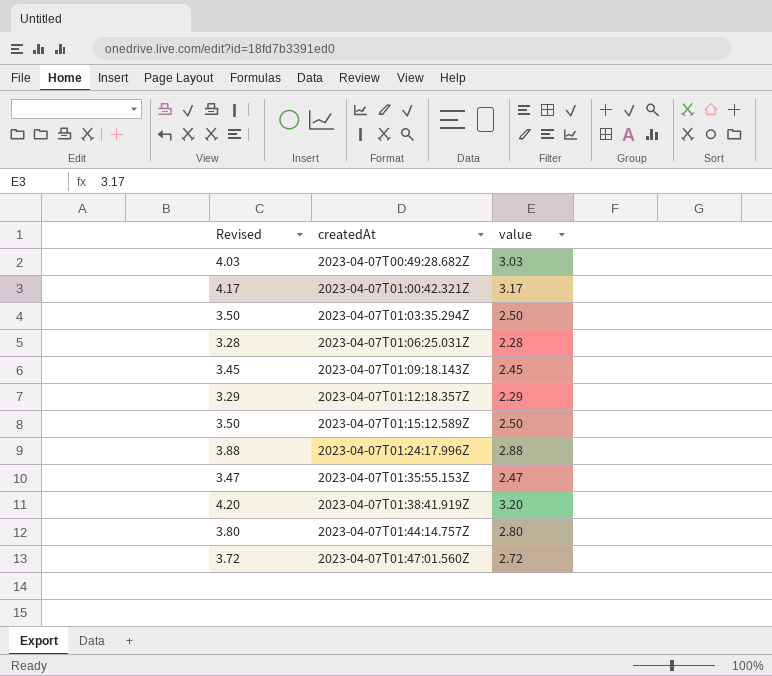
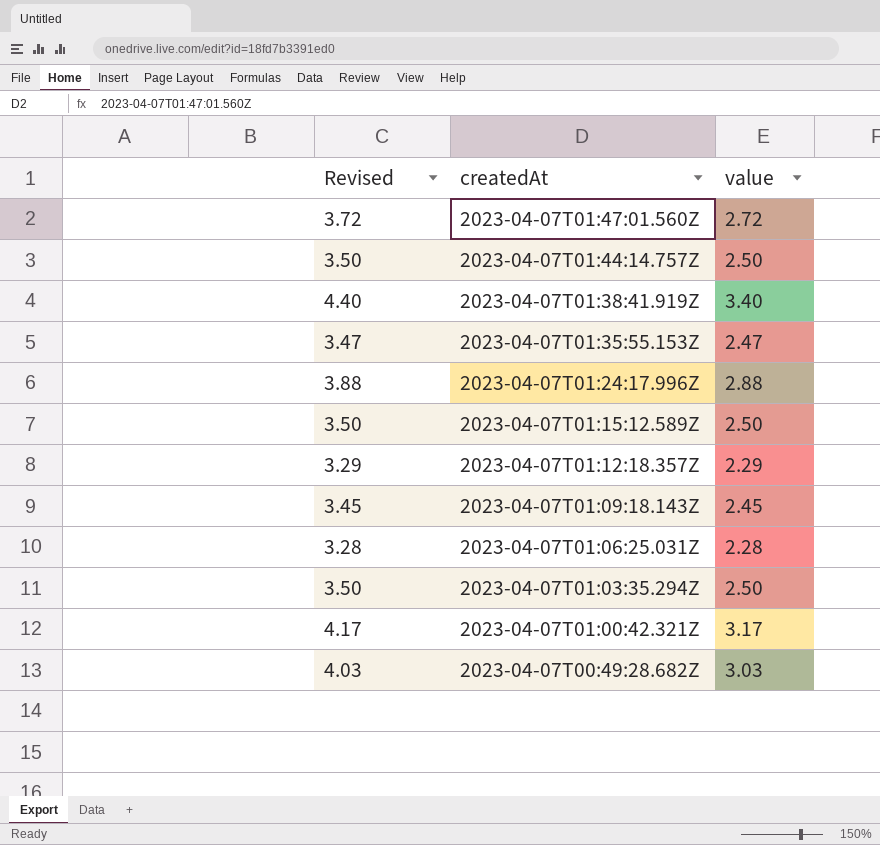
row order: createdAt ascending -> createdAt descending
2023-04-07T01:44:14.757Z | Revised: 3.80 -> 3.50
2023-04-07T01:44:14.757Z | value: 2.80 -> 2.50
2023-04-07T01:38:41.919Z | Revised: 4.20 -> 4.40
2023-04-07T01:38:41.919Z | value: 3.20 -> 3.40

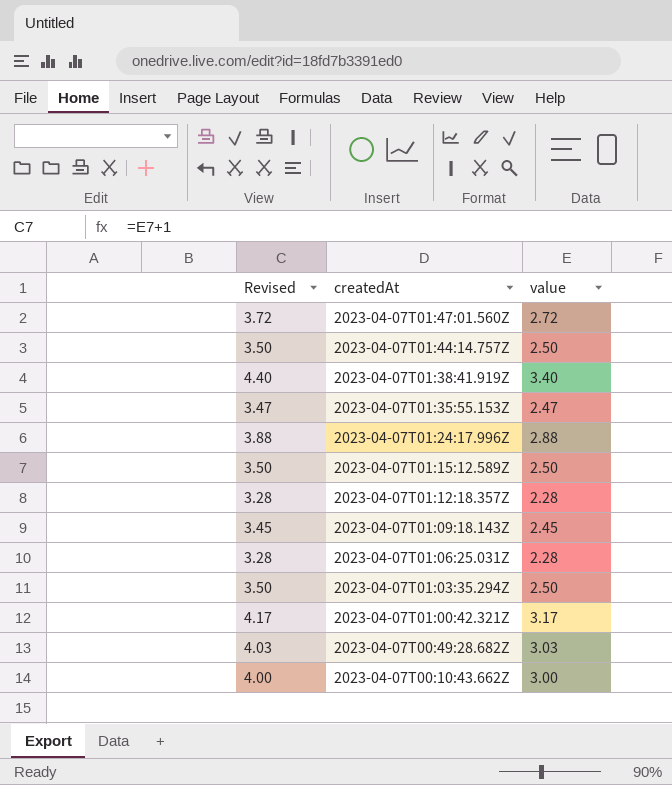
2023-04-07T01:12:18.357Z | Revised: 3.29 -> 3.28
2023-04-07T01:12:18.357Z | value: 2.29 -> 2.28
row 2023-04-07T00:10:43.662Z: none -> 4.00 | 3.00

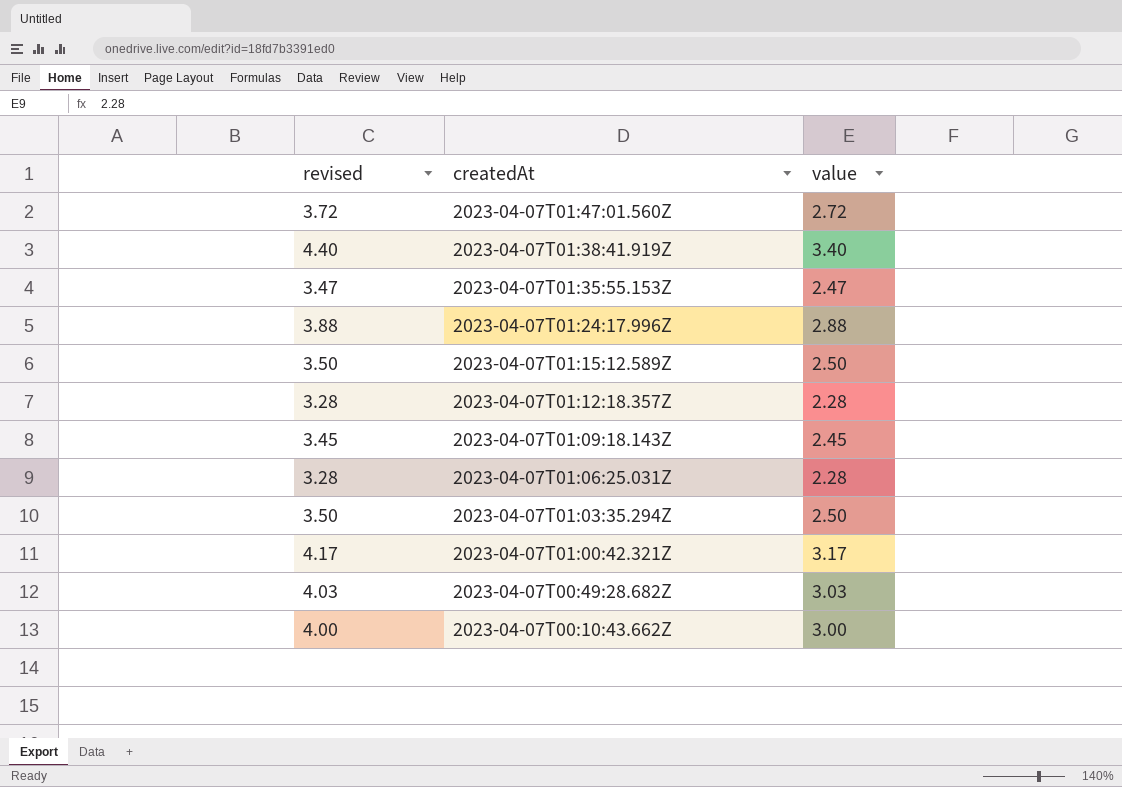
column name: Revised -> revised
row 2023-04-07T01:44:14.757Z: 3.50 | 2.50 -> none

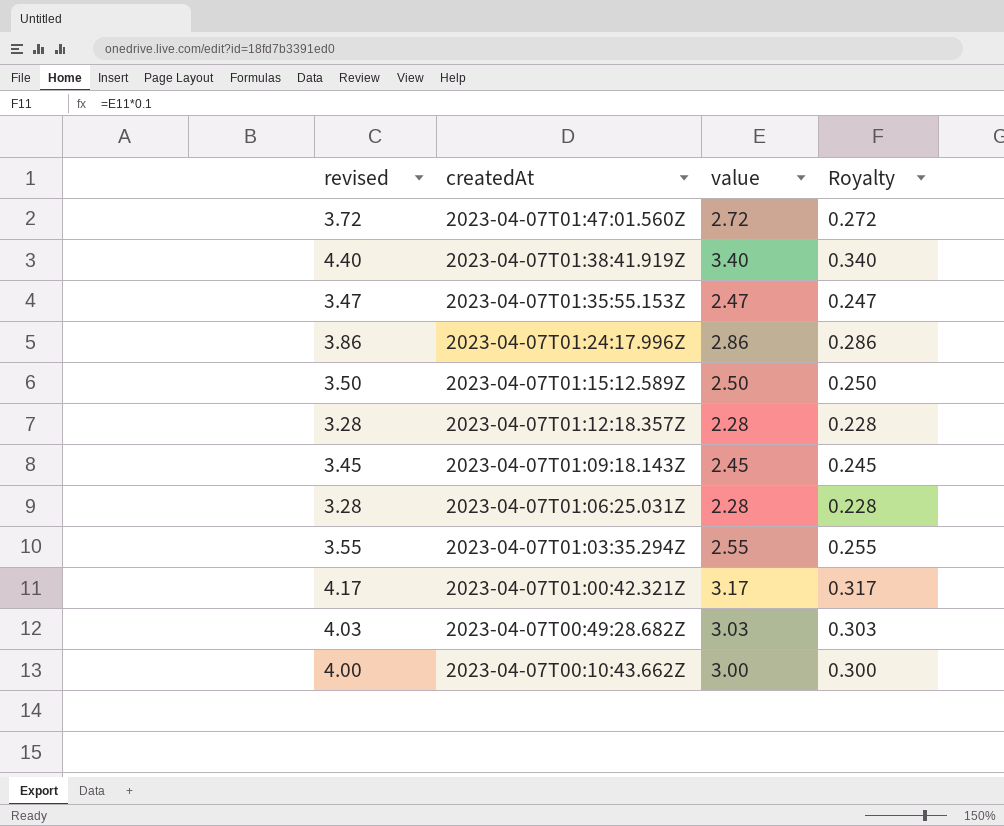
column Royalty | formula: none -> [value] * 0.1
2023-04-07T01:24:17.996Z | revised: 3.88 -> 3.86
2023-04-07T01:24:17.996Z | value: 2.88 -> 2.86
2023-04-07T01:03:35.294Z | revised: 3.50 -> 3.55
2023-04-07T01:03:35.294Z | value: 2.50 -> 2.55

